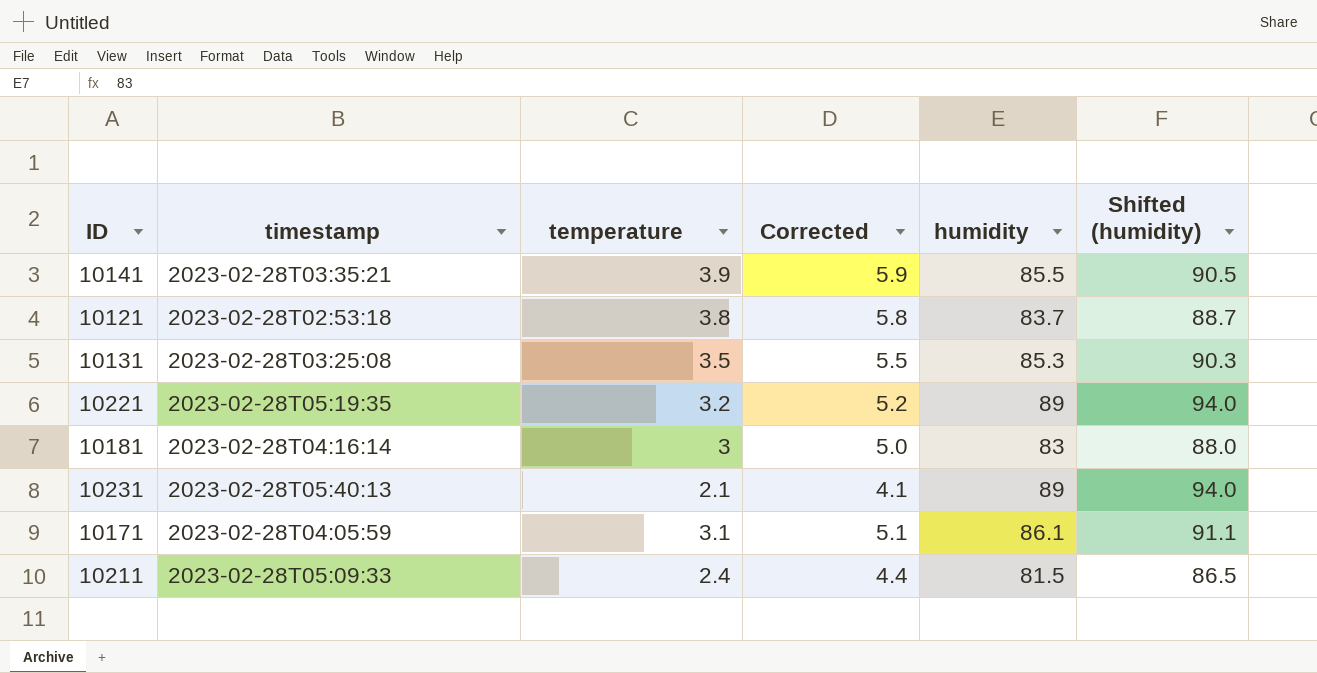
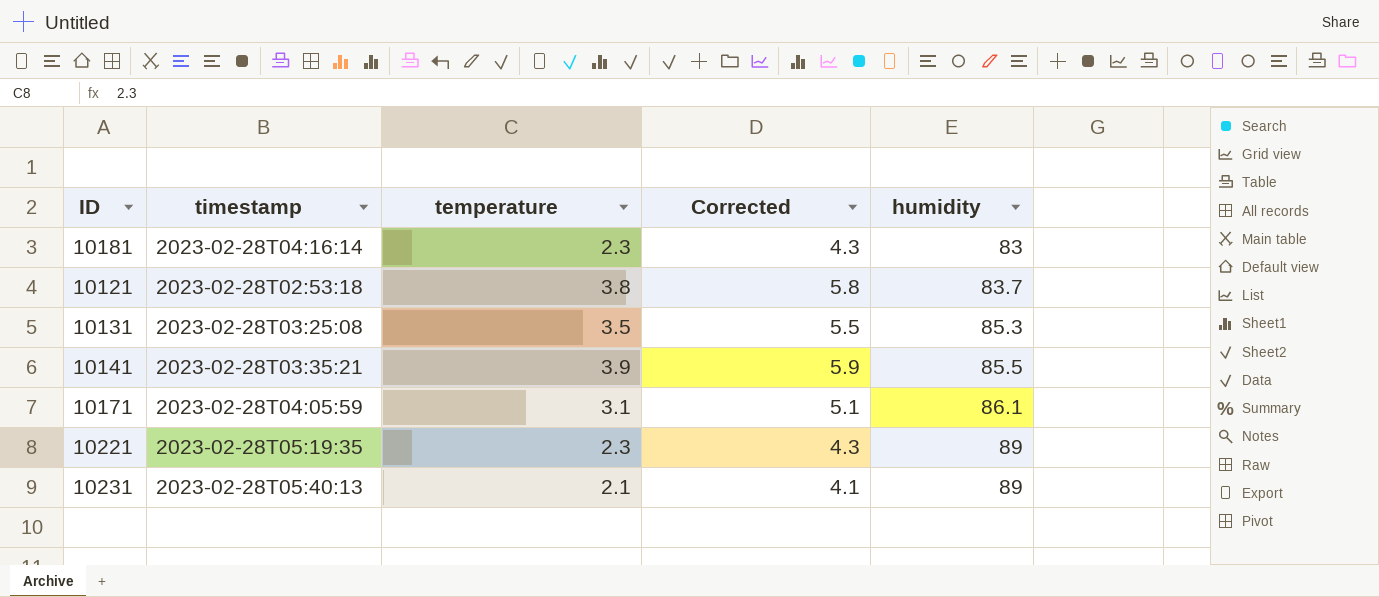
row order: none -> humidity ascending
column Shifted (humidity) | formula: [humidity] + 5 -> none
row 10211: 2023-02-28T05:09:33 | 2.4 | 4.4 | 81.5 | 86.5 -> none
10181 | temperature: 3 -> 2.3
10181 | Corrected: 5.0 -> 4.3
10221 | temperature: 3.2 -> 2.3
10221 | Corrected: 5.2 -> 4.3

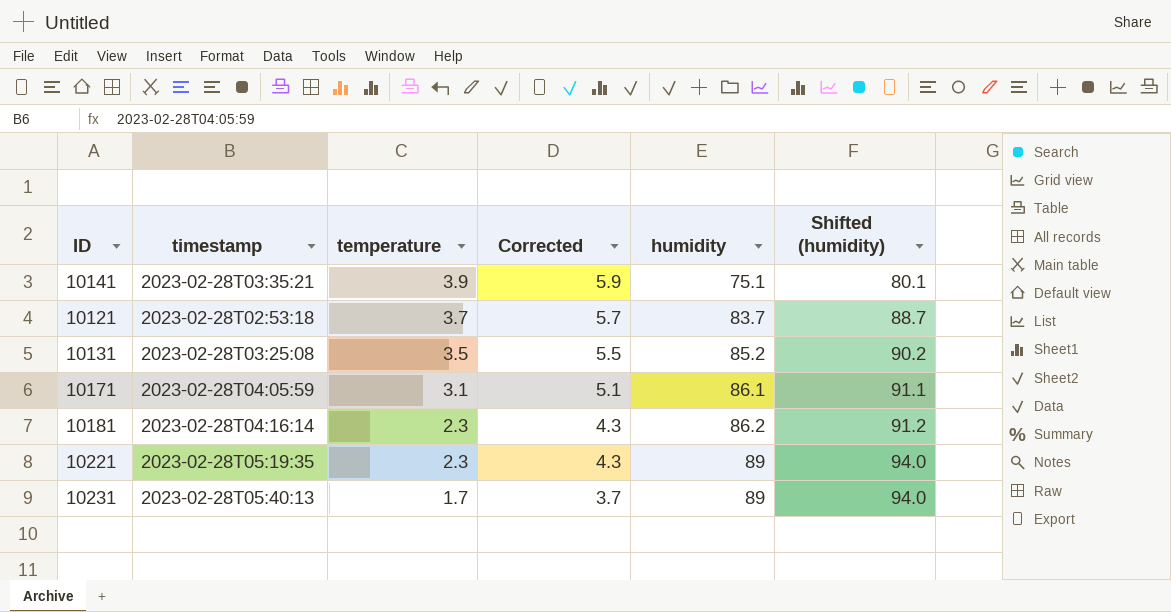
row order: humidity ascending -> temperature descending
column Shifted (humidity) | formula: none -> [humidity] + 5
10141 | humidity: 85.5 -> 75.1
10121 | temperature: 3.8 -> 3.7
10121 | Corrected: 5.8 -> 5.7
10131 | humidity: 85.3 -> 85.2
10181 | humidity: 83 -> 86.2
10231 | temperature: 2.1 -> 1.7
10231 | Corrected: 4.1 -> 3.7

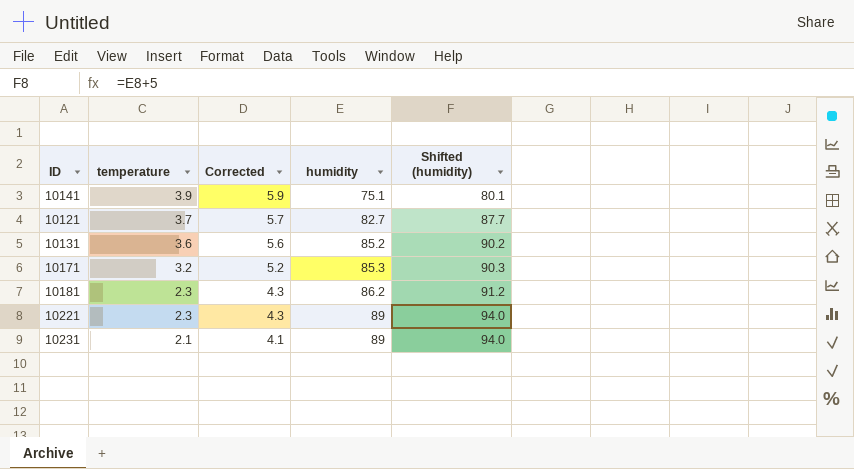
column timestamp | position: 2 -> none
10121 | humidity: 83.7 -> 82.7
10121 | Shifted (humidity): 88.7 -> 87.7
10131 | temperature: 3.5 -> 3.6
10131 | Corrected: 5.5 -> 5.6
10171 | temperature: 3.1 -> 3.2
10171 | Corrected: 5.1 -> 5.2
10171 | humidity: 86.1 -> 85.3
10171 | Shifted (humidity): 91.1 -> 90.3
10231 | temperature: 1.7 -> 2.1
10231 | Corrected: 3.7 -> 4.1

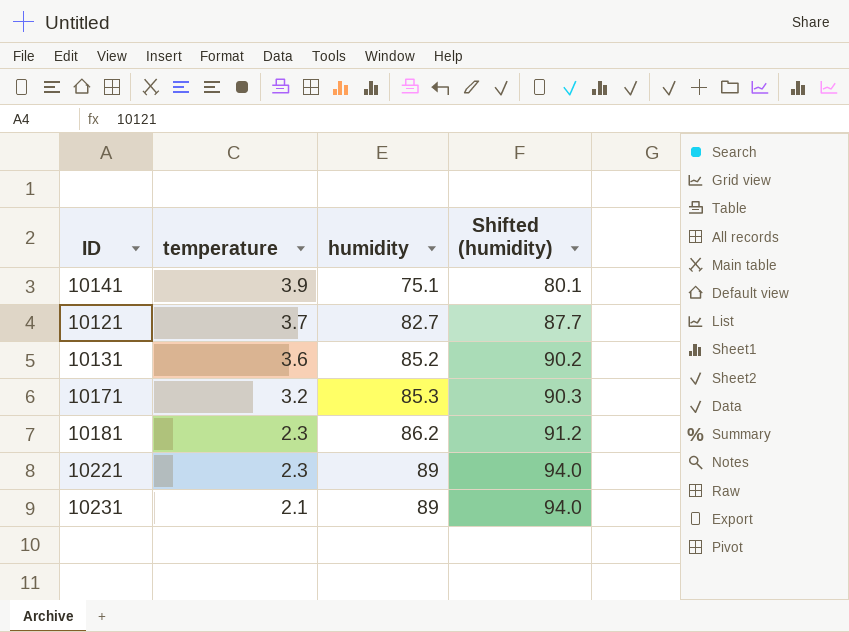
column Corrected | formula: [temperature] + 2 -> none

